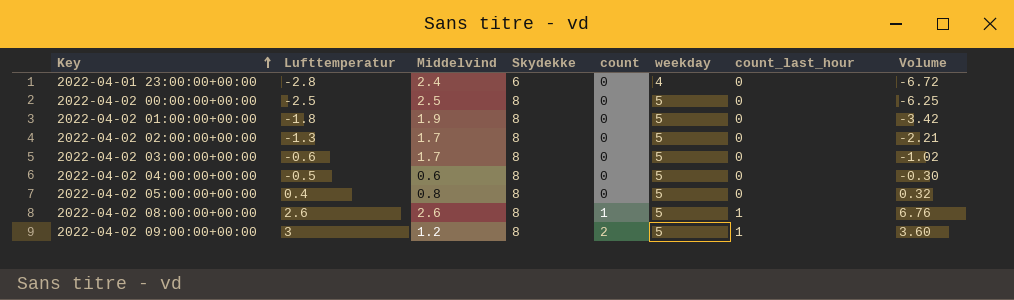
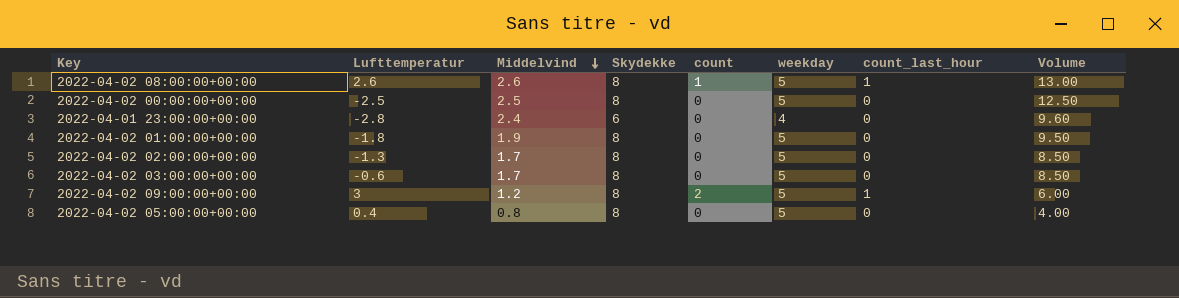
row order: Key ascending -> Middelvind descending
column Volume | formula: [Lufttemperatur] * [Middelvind] -> [Middelvind] * [weekday]
row 2022-04-02 04:00:00+00:00: -0.5 | 0.6 | 8 | 0 | 5 | 0 | -0.30 -> none

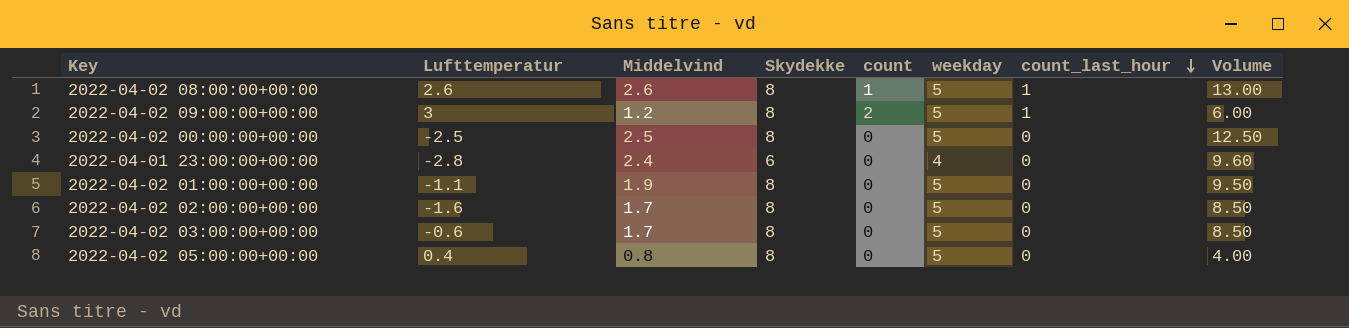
row order: Middelvind descending -> count_last_hour descending
2022-04-02 01:00:00+00:00 | Lufttemperatur: -1.8 -> -1.1
2022-04-02 02:00:00+00:00 | Lufttemperatur: -1.3 -> -1.6

